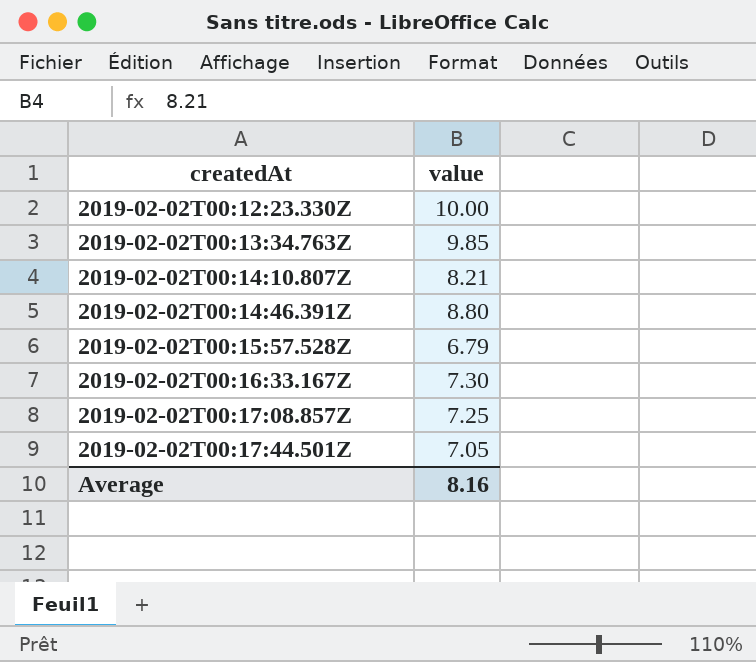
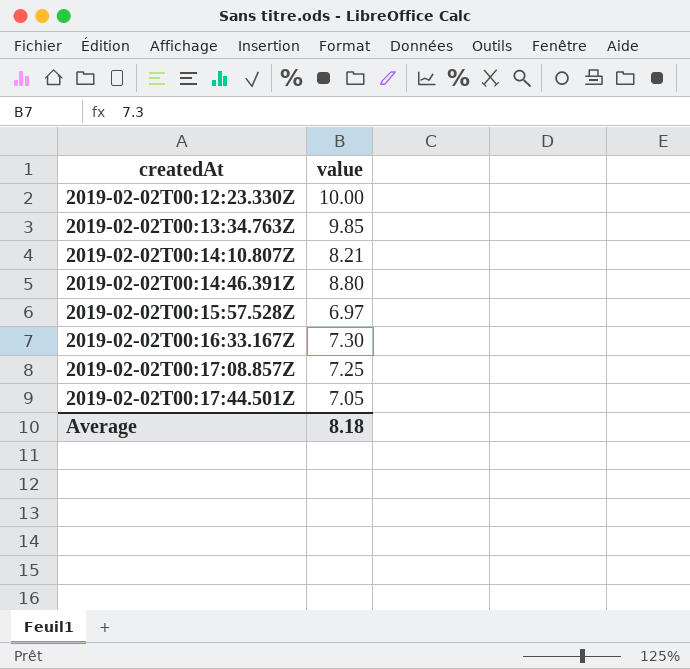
2019-02-02T00:15:57.528Z | value: 6.79 -> 6.97
Average | value: 8.16 -> 8.18

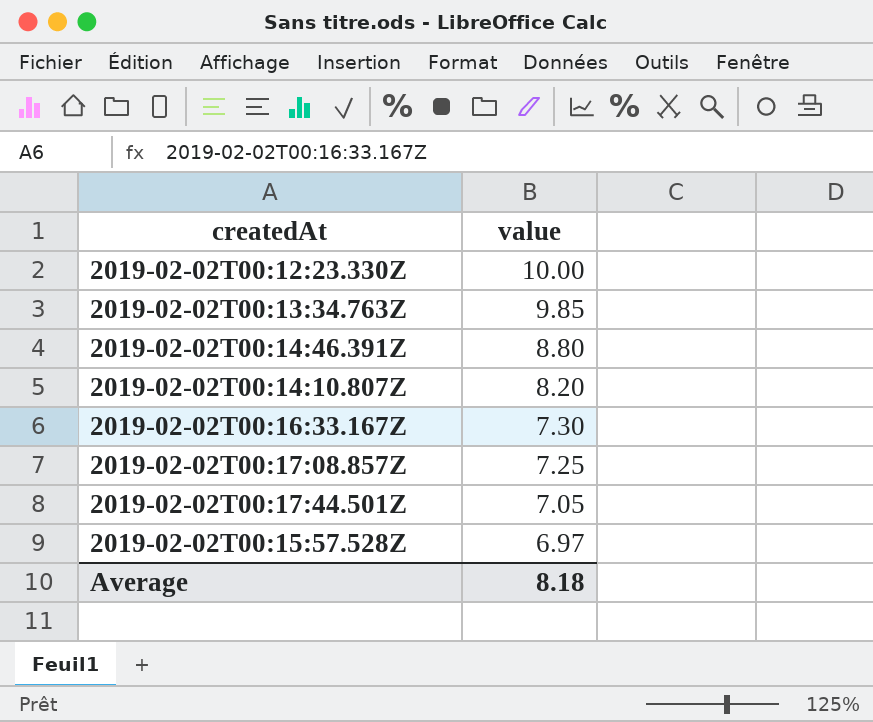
row order: createdAt ascending -> value descending
2019-02-02T00:14:10.807Z | value: 8.21 -> 8.20

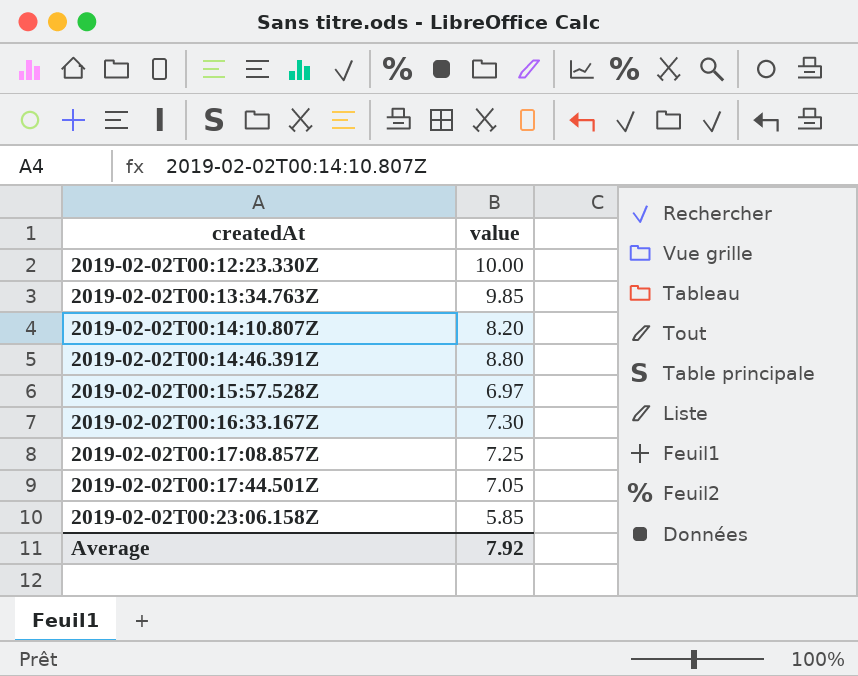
row order: value descending -> createdAt ascending
row 2019-02-02T00:23:06.158Z: none -> 5.85
Average | value: 8.18 -> 7.92

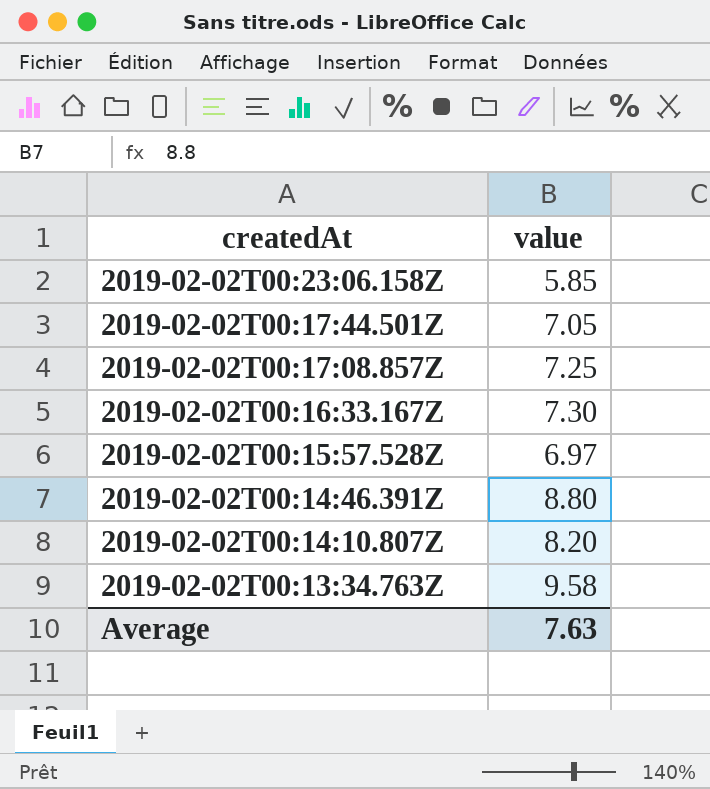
row order: createdAt ascending -> createdAt descending
row 2019-02-02T00:12:23.330Z: 10.00 -> none
2019-02-02T00:13:34.763Z | value: 9.85 -> 9.58
Average | value: 7.92 -> 7.63

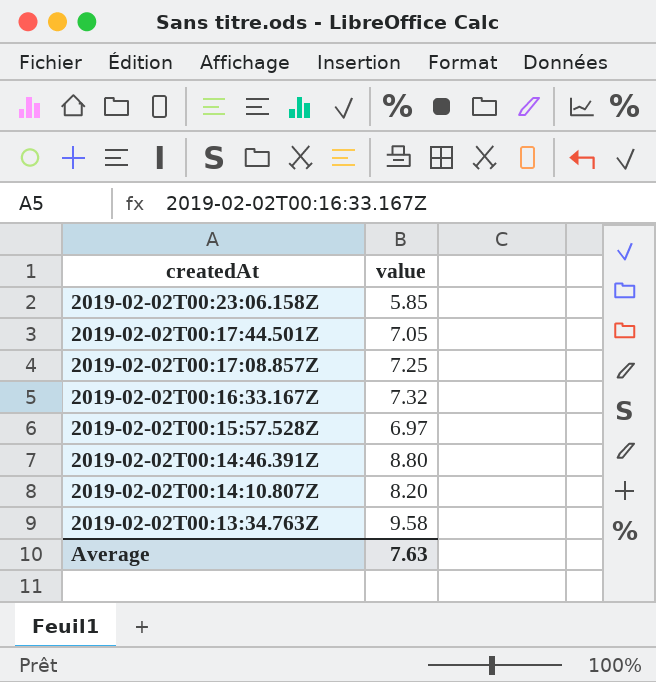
2019-02-02T00:16:33.167Z | value: 7.30 -> 7.32

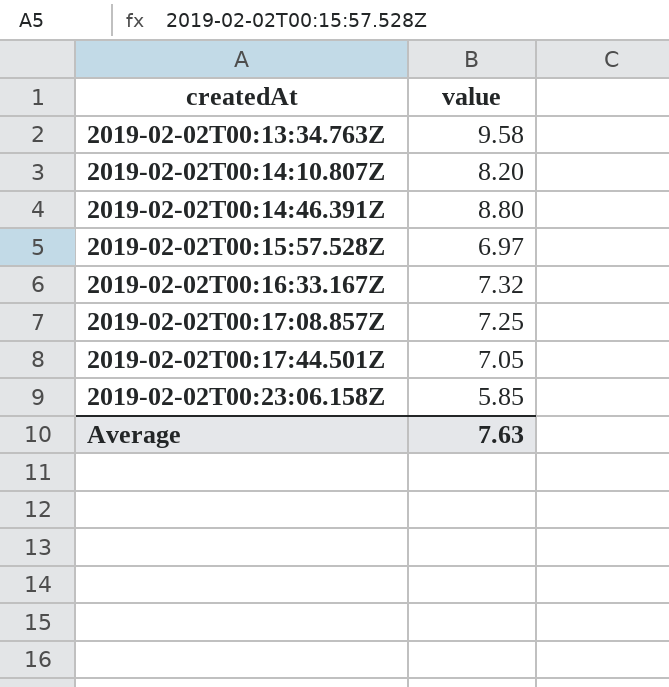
row order: createdAt descending -> createdAt ascending

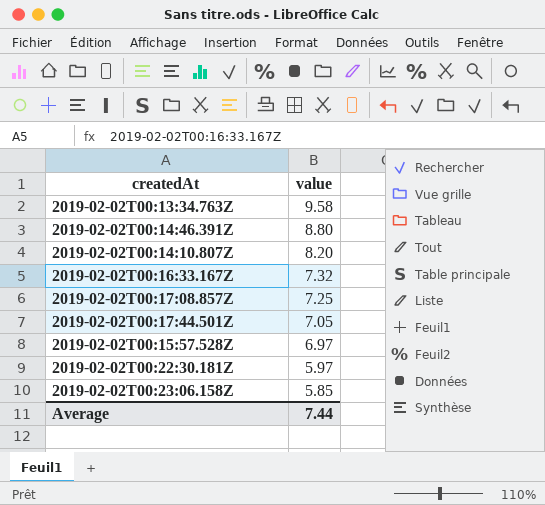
row order: createdAt ascending -> value descending
row 2019-02-02T00:22:30.181Z: none -> 5.97
Average | value: 7.63 -> 7.44

